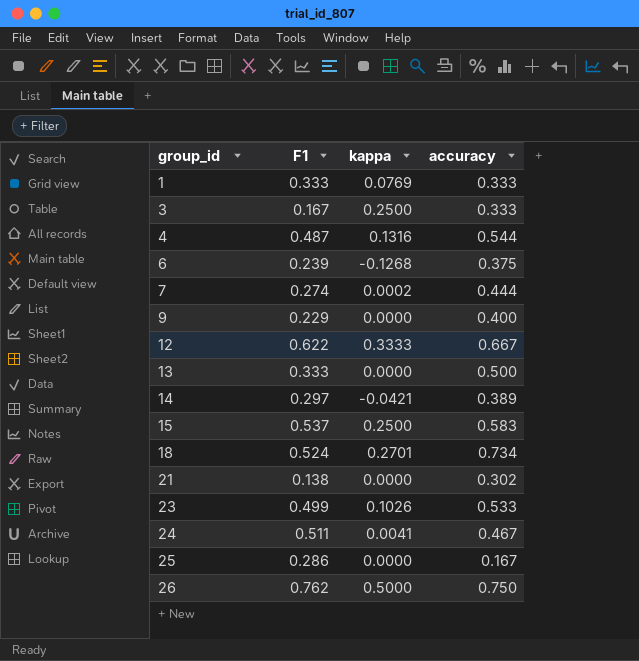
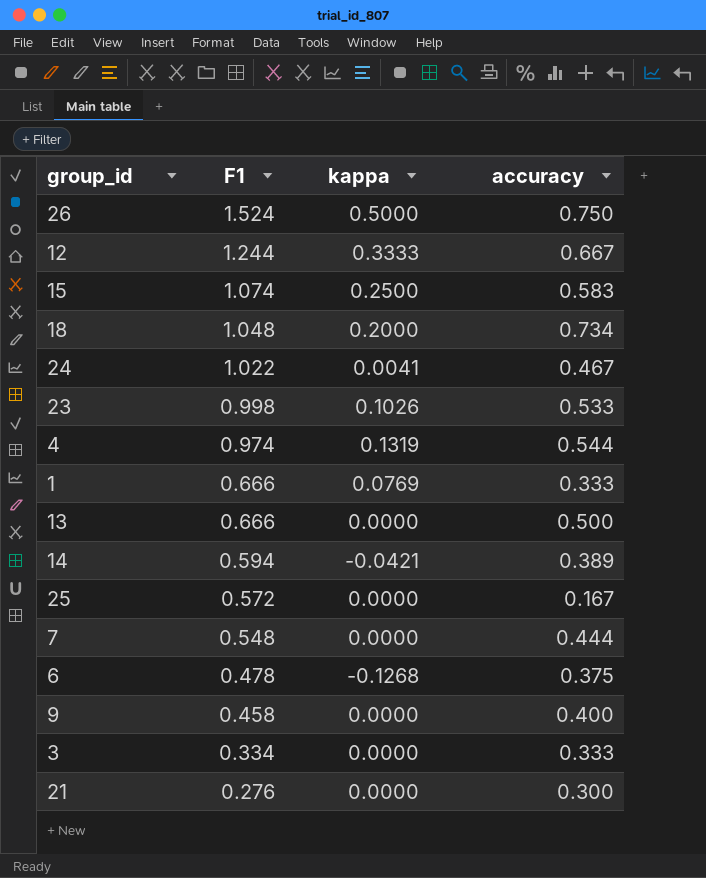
row order: group_id ascending -> F1 descending
26 | F1: 0.762 -> 1.524
12 | F1: 0.622 -> 1.244
15 | F1: 0.537 -> 1.074
18 | F1: 0.524 -> 1.048
18 | kappa: 0.2701 -> 0.2000
24 | F1: 0.511 -> 1.022
23 | F1: 0.499 -> 0.998
4 | F1: 0.487 -> 0.974
4 | kappa: 0.1316 -> 0.1319
1 | F1: 0.333 -> 0.666
13 | F1: 0.333 -> 0.666
14 | F1: 0.297 -> 0.594
25 | F1: 0.286 -> 0.572
7 | F1: 0.274 -> 0.548
7 | kappa: 0.0002 -> 0.0000
6 | F1: 0.239 -> 0.478
9 | F1: 0.229 -> 0.458
3 | F1: 0.167 -> 0.334
3 | kappa: 0.2500 -> 0.0000
21 | F1: 0.138 -> 0.276
21 | accuracy: 0.302 -> 0.300

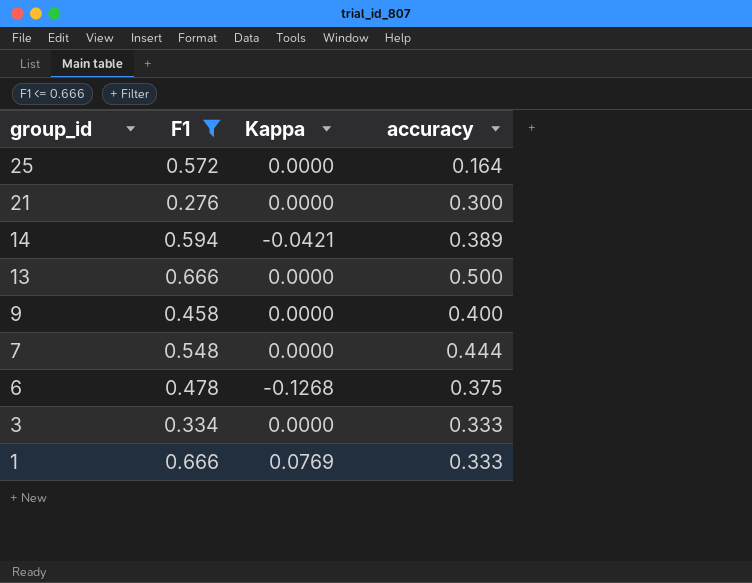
filter: none -> F1 <= 0.666
row order: F1 descending -> group_id descending
column name: kappa -> Kappa
25 | accuracy: 0.167 -> 0.164

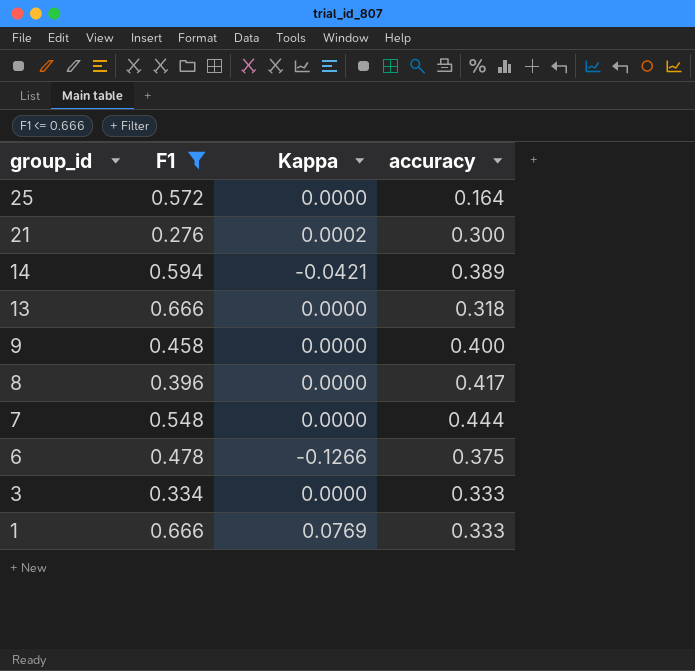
21 | Kappa: 0.0000 -> 0.0002
13 | accuracy: 0.500 -> 0.318
row 8: none -> 0.396 | 0.0000 | 0.417
6 | Kappa: -0.1268 -> -0.1266

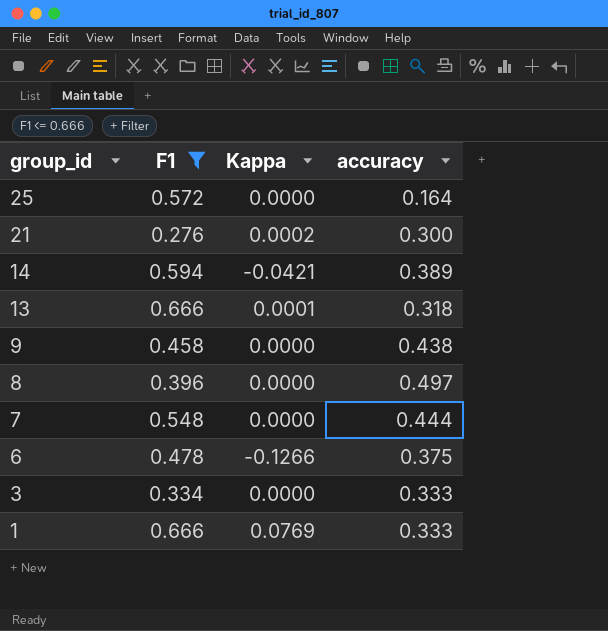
13 | Kappa: 0.0000 -> 0.0001
9 | accuracy: 0.400 -> 0.438
8 | accuracy: 0.417 -> 0.497

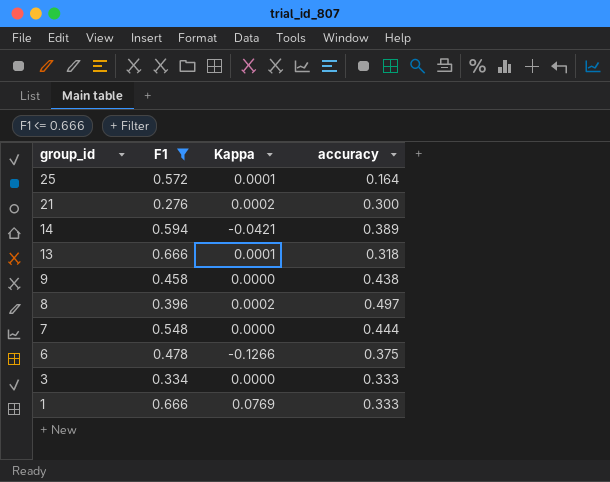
25 | Kappa: 0.0000 -> 0.0001
8 | Kappa: 0.0000 -> 0.0002

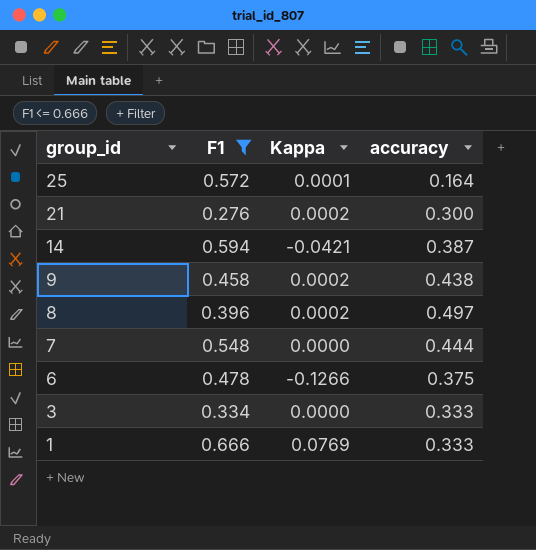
row 13: 0.666 | 0.0001 | 0.318 -> none
14 | accuracy: 0.389 -> 0.387
9 | Kappa: 0.0000 -> 0.0002

